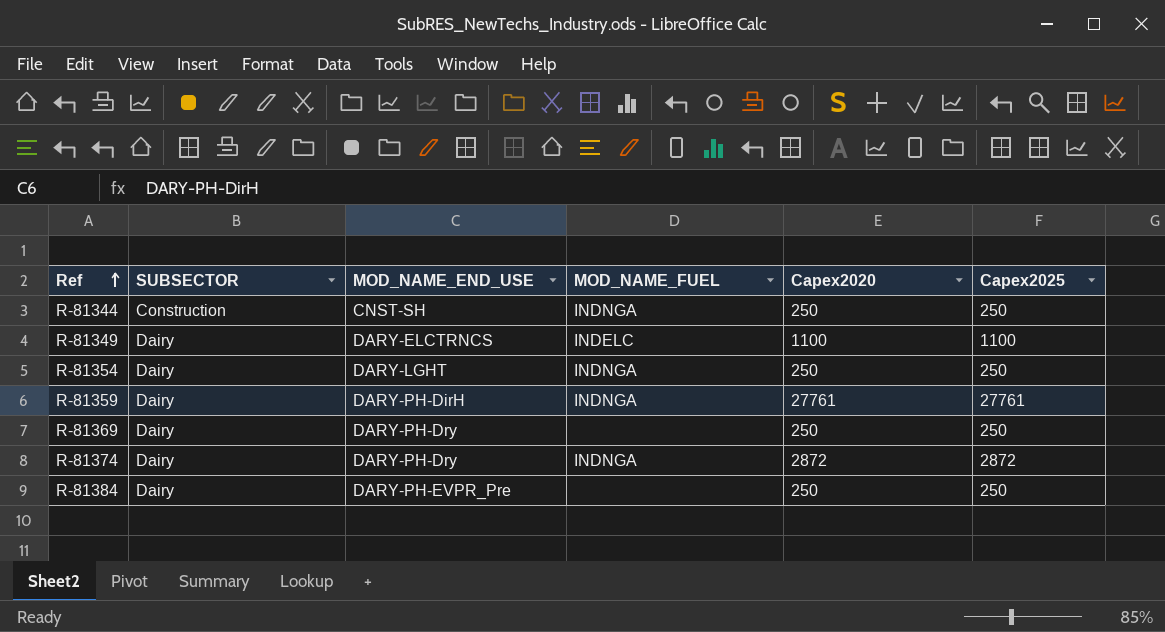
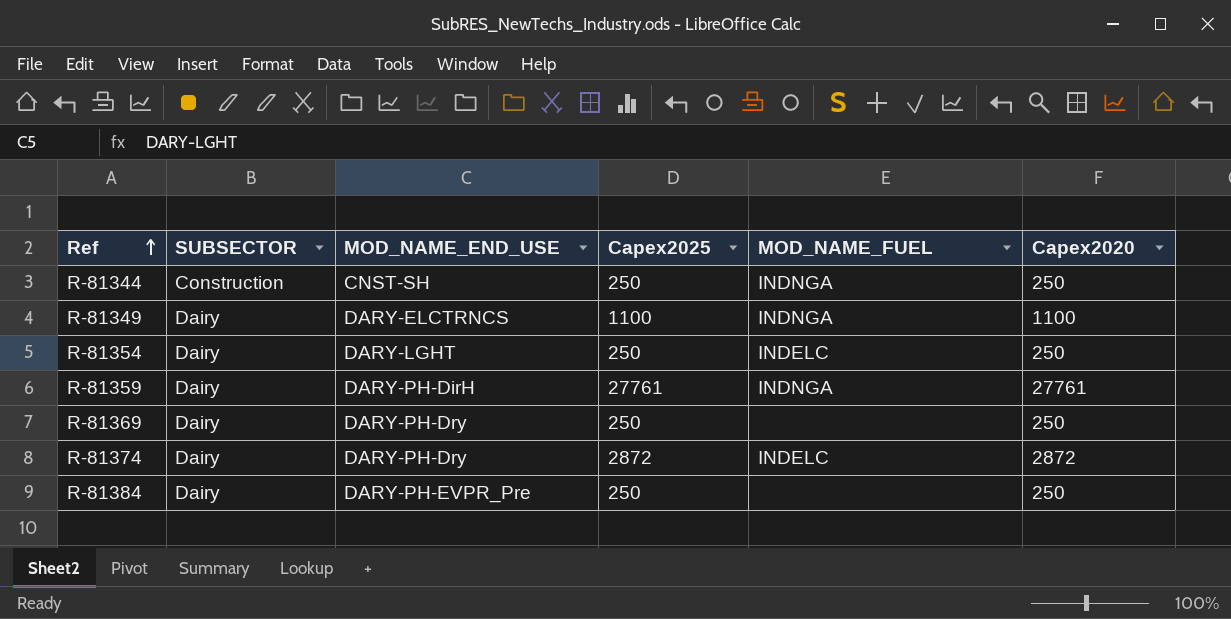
column Capex2025 | position: 6 -> 4
R-81349 | MOD_NAME_FUEL: INDELC -> INDNGA
R-81354 | MOD_NAME_FUEL: INDNGA -> INDELC
R-81374 | MOD_NAME_FUEL: INDNGA -> INDELC

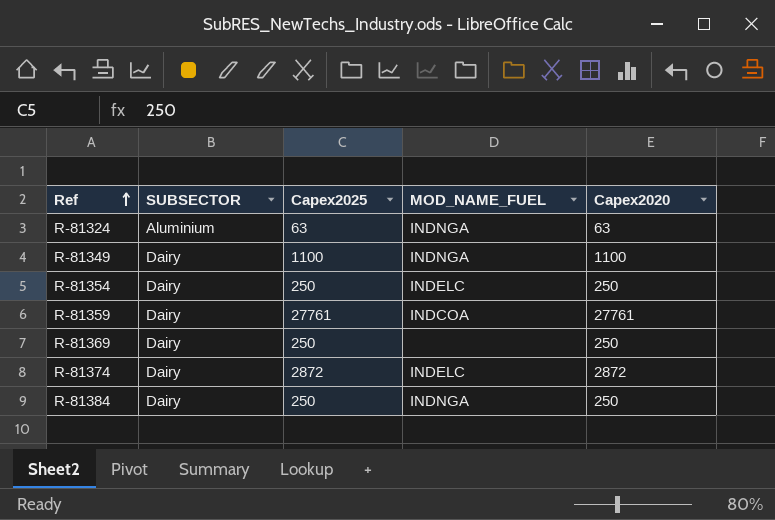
column MOD_NAME_END_USE | position: 3 -> none
row R-81344: Construction | CNST-SH | 250 | INDNGA | 250 -> none
row R-81324: none -> Aluminium | 63 | INDNGA | 63
R-81359 | MOD_NAME_FUEL: INDNGA -> INDCOA
R-81384 | MOD_NAME_FUEL: none -> INDNGA

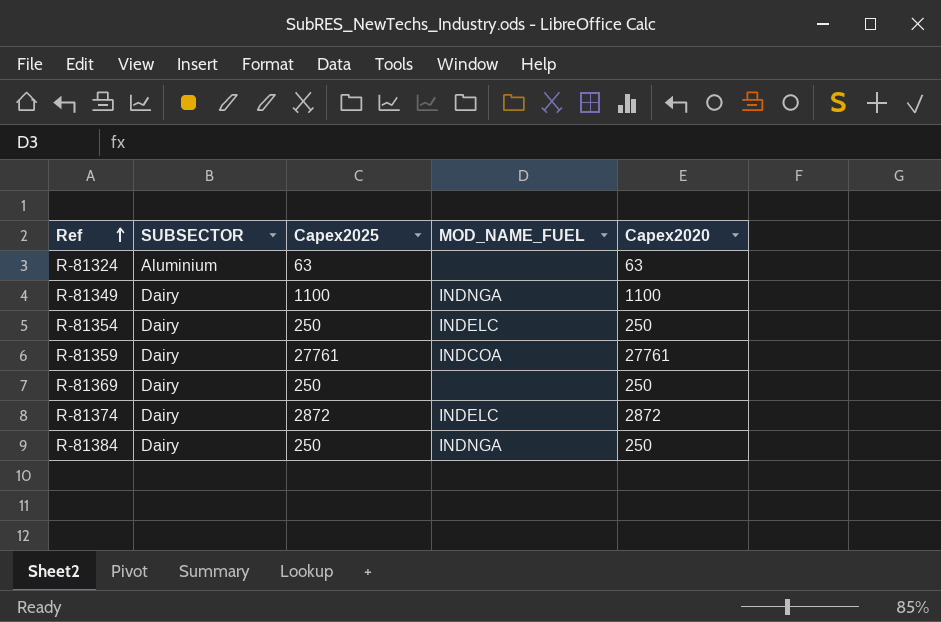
R-81324 | MOD_NAME_FUEL: INDNGA -> none

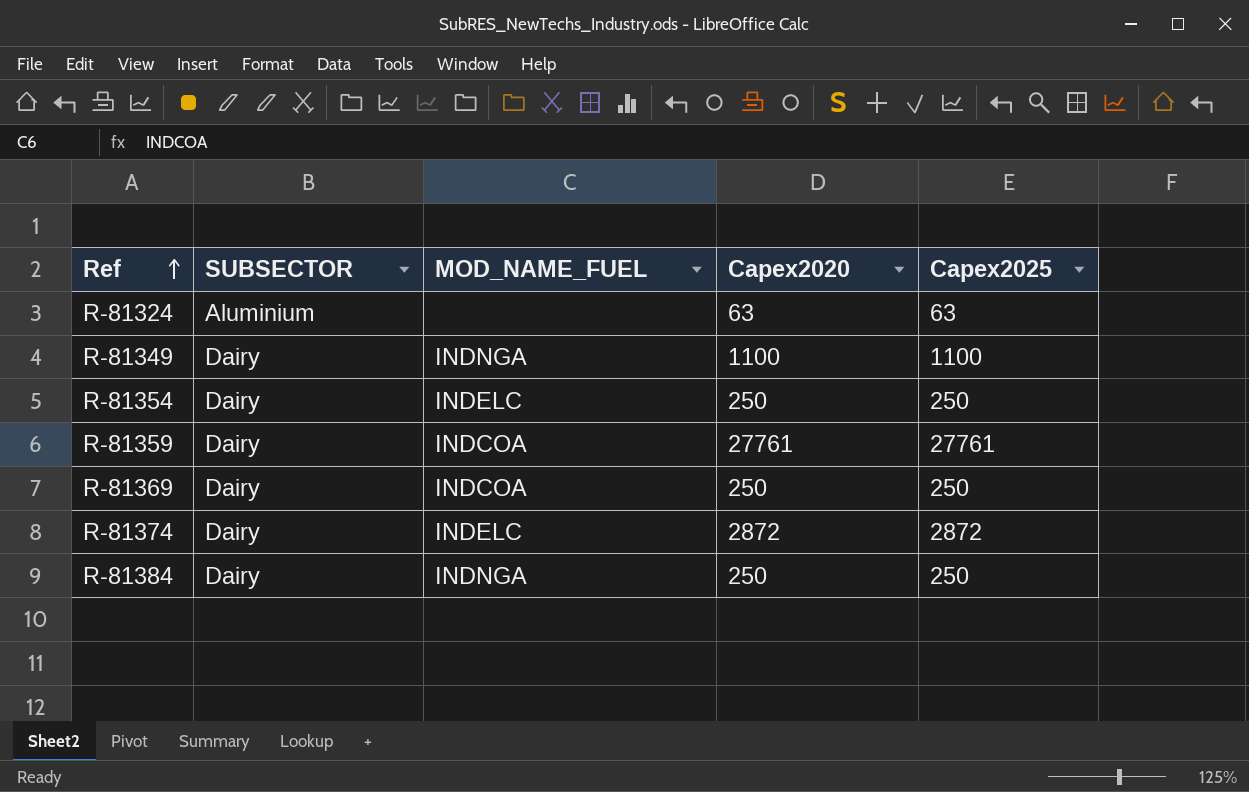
column Capex2025 | position: 3 -> 5
R-81369 | MOD_NAME_FUEL: none -> INDCOA

